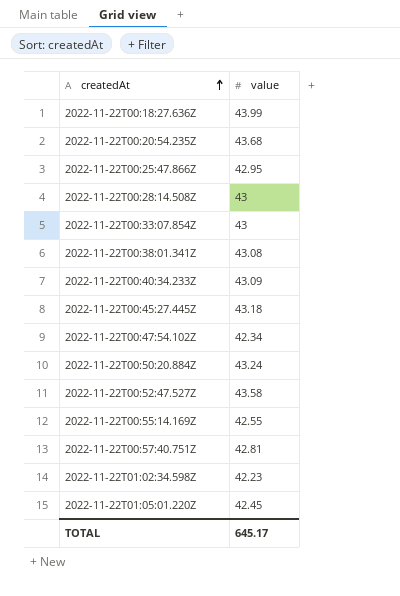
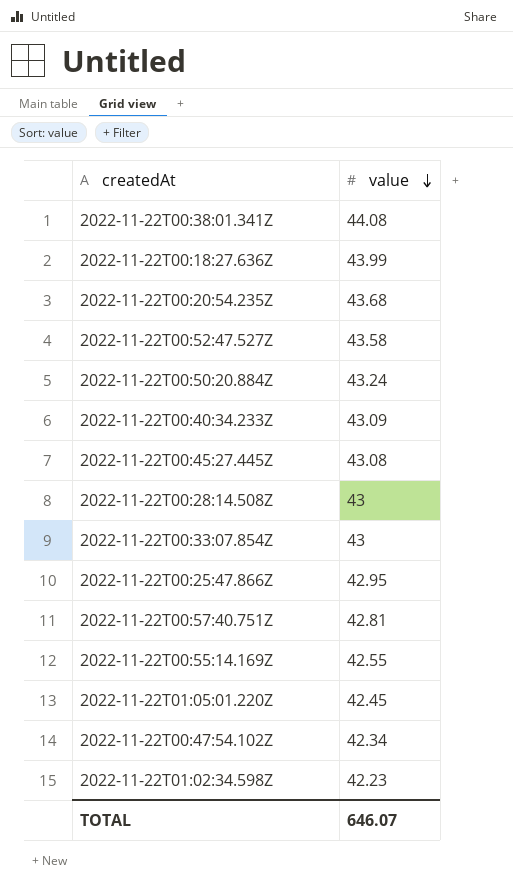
row order: createdAt ascending -> value descending
2022-11-22T00:38:01.341Z | value: 43.08 -> 44.08
2022-11-22T00:45:27.445Z | value: 43.18 -> 43.08
TOTAL | value: 645.17 -> 646.07

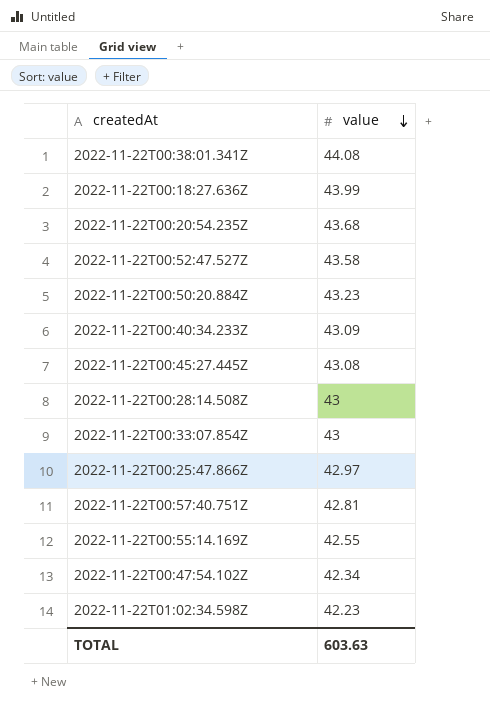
row 2022-11-22T01:05:01.220Z: 42.45 -> none
2022-11-22T00:50:20.884Z | value: 43.24 -> 43.23
2022-11-22T00:25:47.866Z | value: 42.95 -> 42.97
TOTAL | value: 646.07 -> 603.63

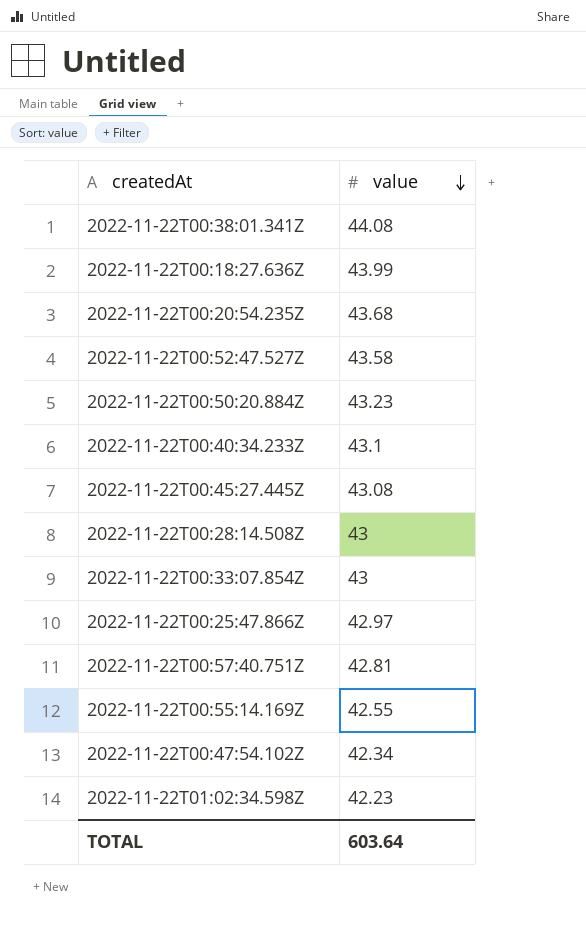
2022-11-22T00:40:34.233Z | value: 43.09 -> 43.1
TOTAL | value: 603.63 -> 603.64

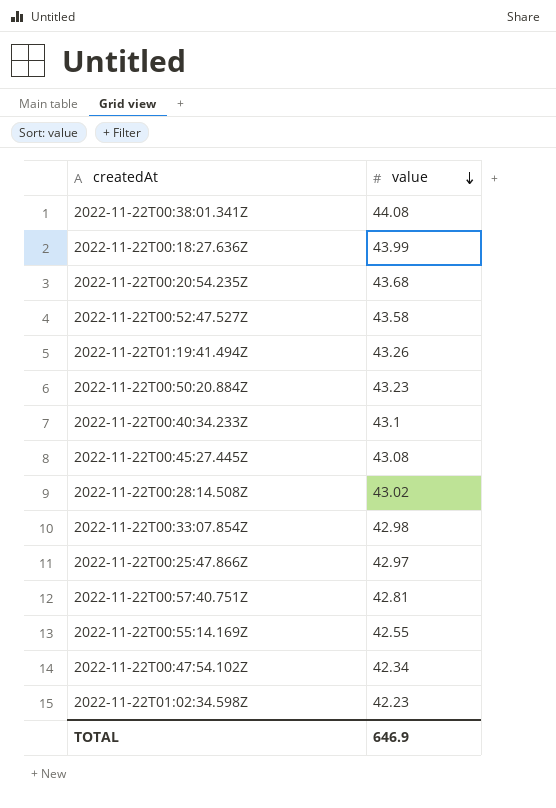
row 2022-11-22T01:19:41.494Z: none -> 43.26
2022-11-22T00:28:14.508Z | value: 43 -> 43.02
2022-11-22T00:33:07.854Z | value: 43 -> 42.98
TOTAL | value: 603.64 -> 646.9

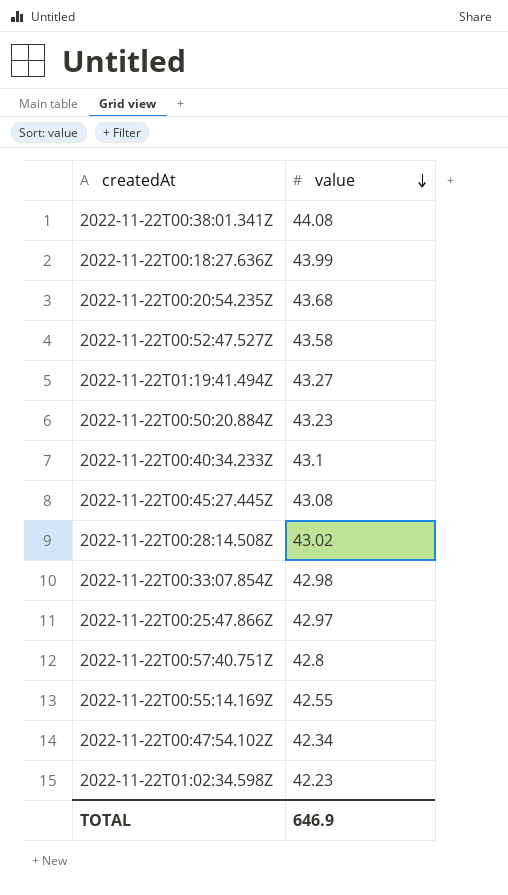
2022-11-22T01:19:41.494Z | value: 43.26 -> 43.27
2022-11-22T00:57:40.751Z | value: 42.81 -> 42.8

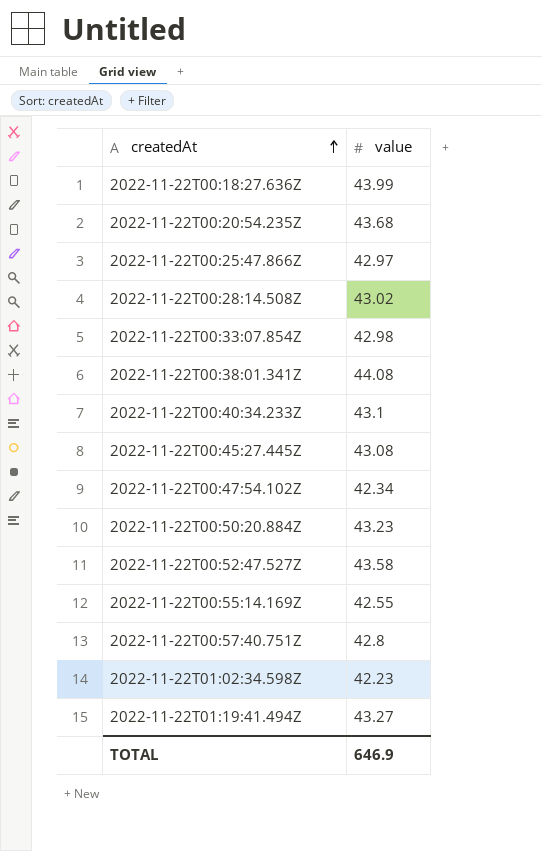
row order: value descending -> createdAt ascending

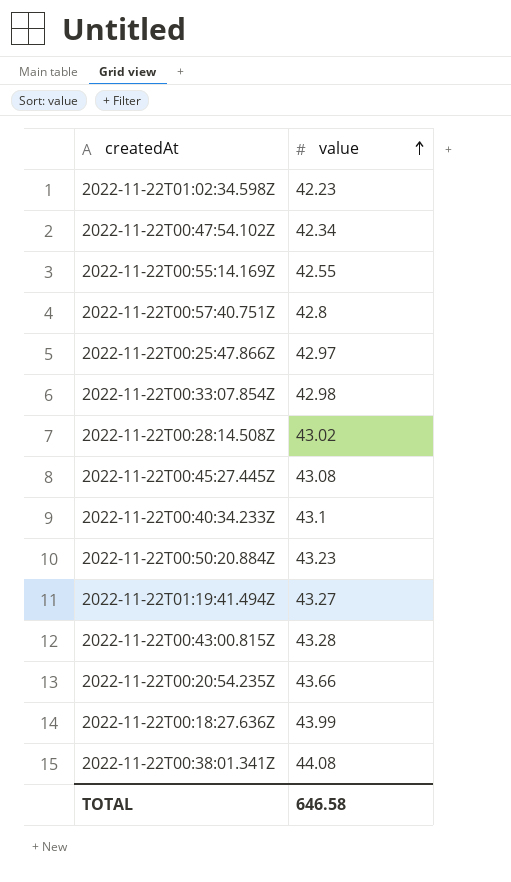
row order: createdAt ascending -> value ascending
row 2022-11-22T00:52:47.527Z: 43.58 -> none
row 2022-11-22T00:43:00.815Z: none -> 43.28
2022-11-22T00:20:54.235Z | value: 43.68 -> 43.66
TOTAL | value: 646.9 -> 646.58

